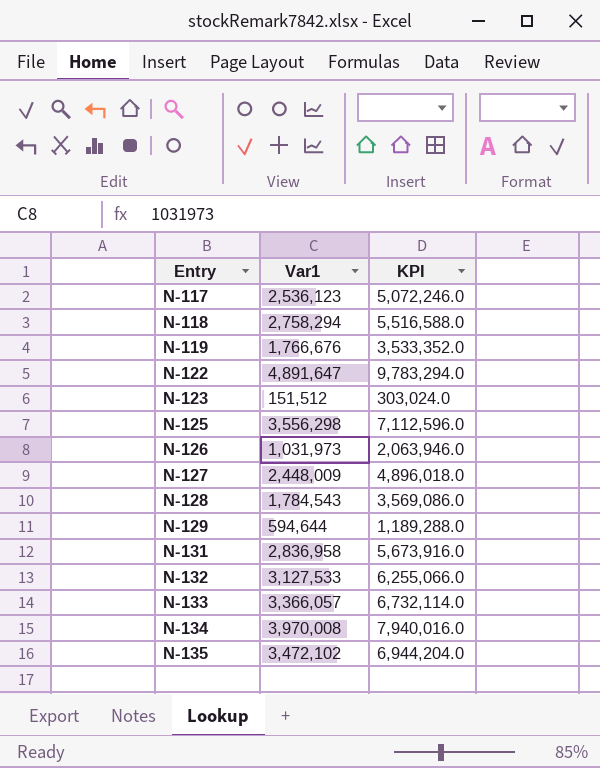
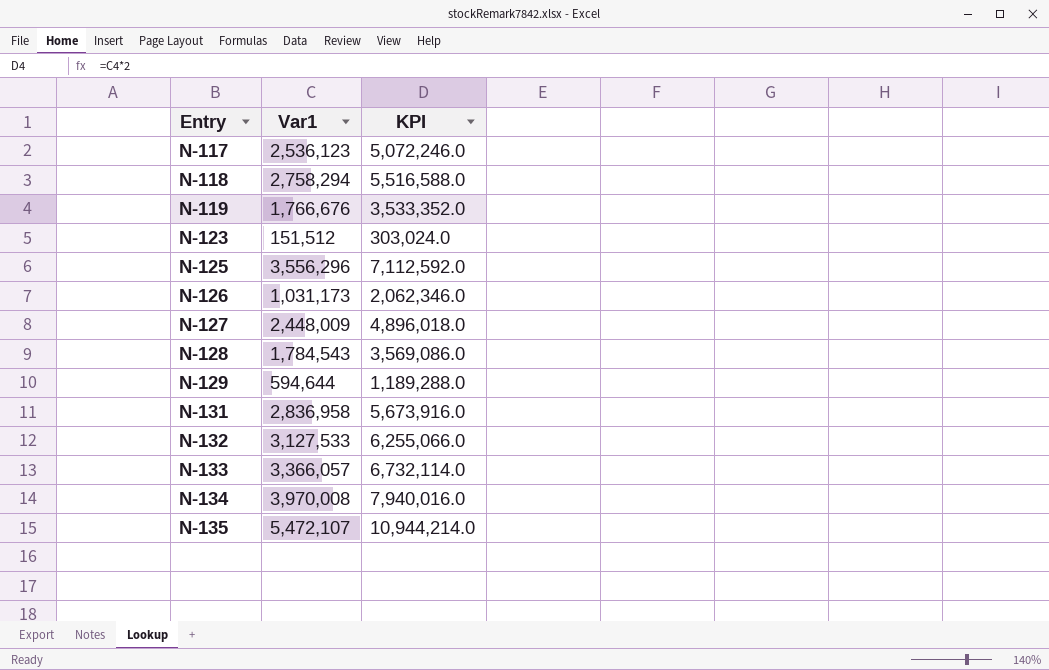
row N-122: 4,891,647 | 9,783,294.0 -> none
N-125 | Var1: 3,556,298 -> 3,556,296
N-125 | KPI: 7,112,596.0 -> 7,112,592.0
N-126 | Var1: 1,031,973 -> 1,031,173
N-126 | KPI: 2,063,946.0 -> 2,062,346.0
N-135 | Var1: 3,472,102 -> 5,472,107
N-135 | KPI: 6,944,204.0 -> 10,944,214.0

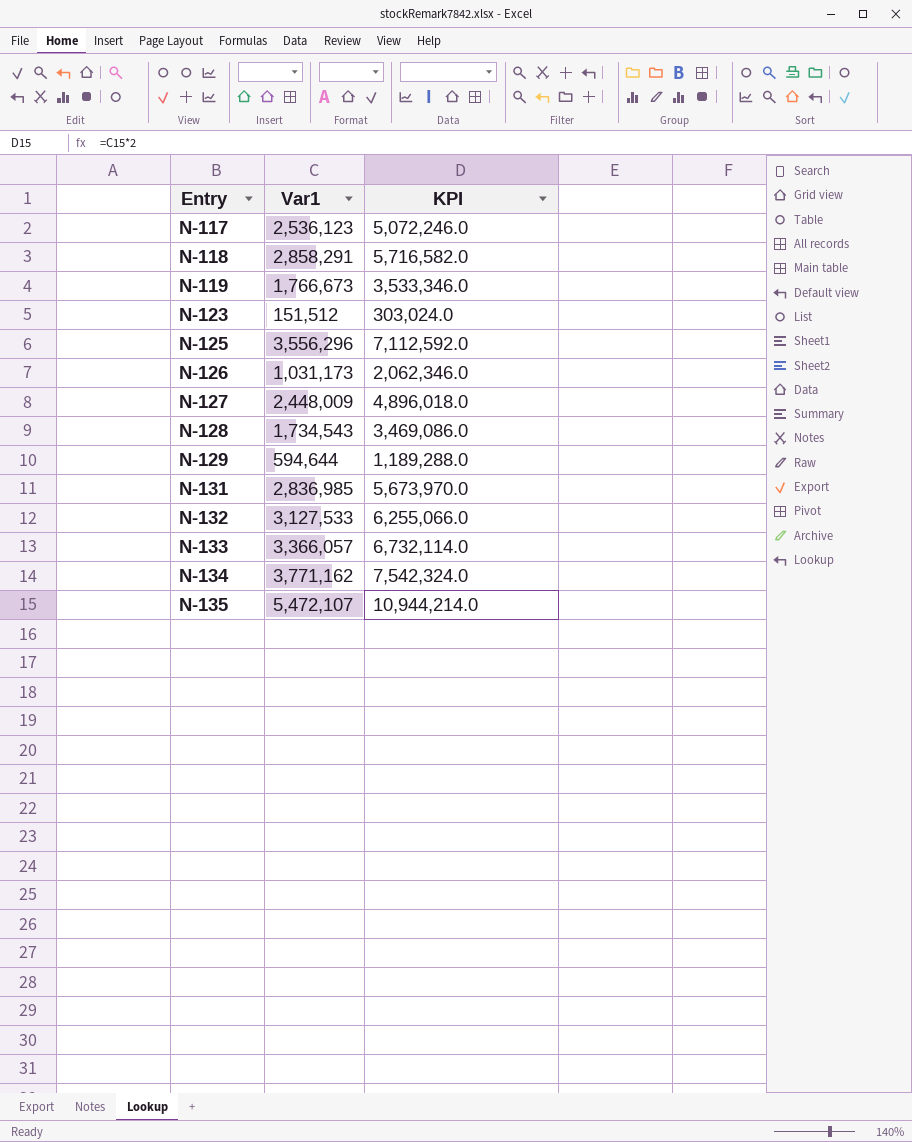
N-118 | Var1: 2,758,294 -> 2,858,291
N-118 | KPI: 5,516,588.0 -> 5,716,582.0
N-119 | Var1: 1,766,676 -> 1,766,673
N-119 | KPI: 3,533,352.0 -> 3,533,346.0
N-128 | Var1: 1,784,543 -> 1,734,543
N-128 | KPI: 3,569,086.0 -> 3,469,086.0
N-131 | Var1: 2,836,958 -> 2,836,985
N-131 | KPI: 5,673,916.0 -> 5,673,970.0
N-134 | Var1: 3,970,008 -> 3,771,162
N-134 | KPI: 7,940,016.0 -> 7,542,324.0

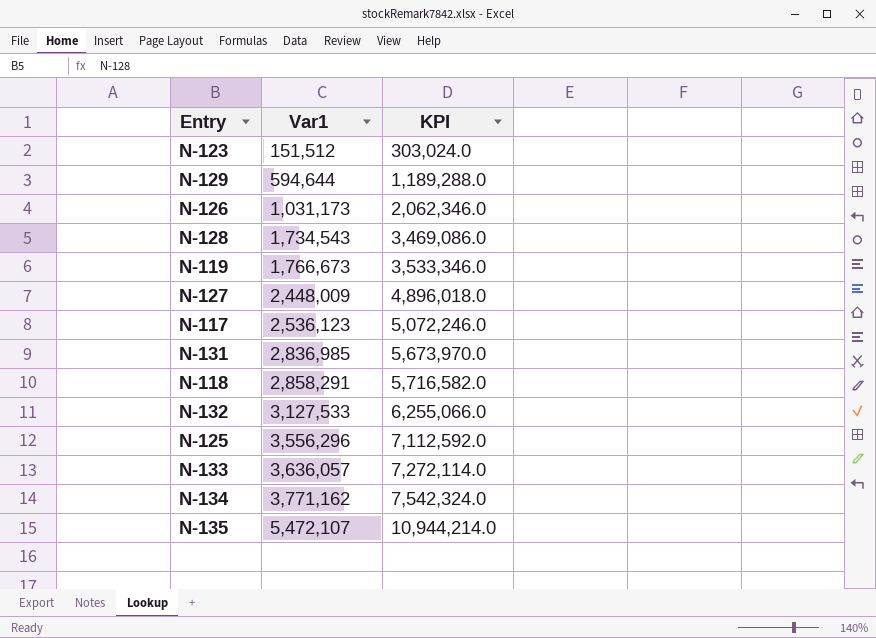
row order: Entry ascending -> Var1 ascending
N-133 | Var1: 3,366,057 -> 3,636,057
N-133 | KPI: 6,732,114.0 -> 7,272,114.0

